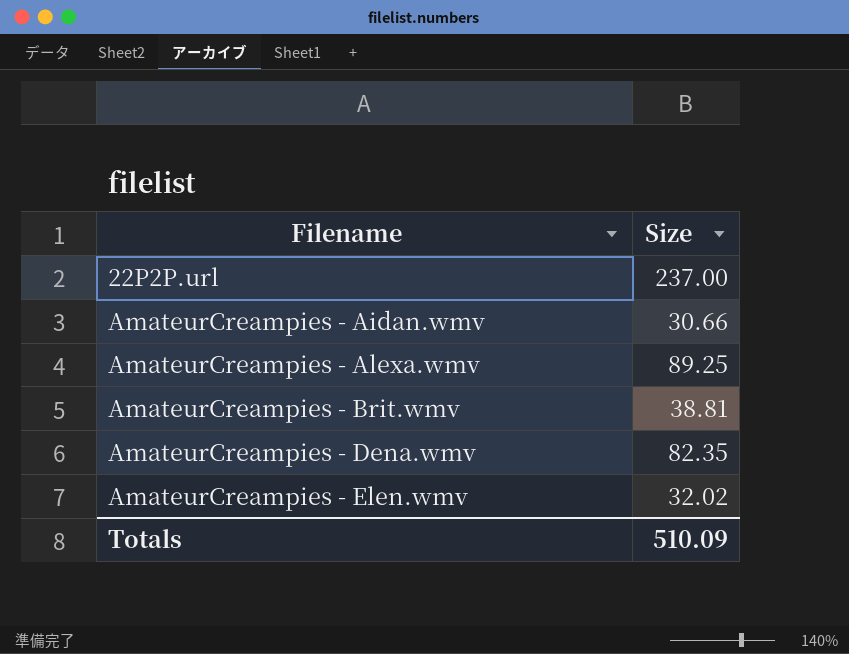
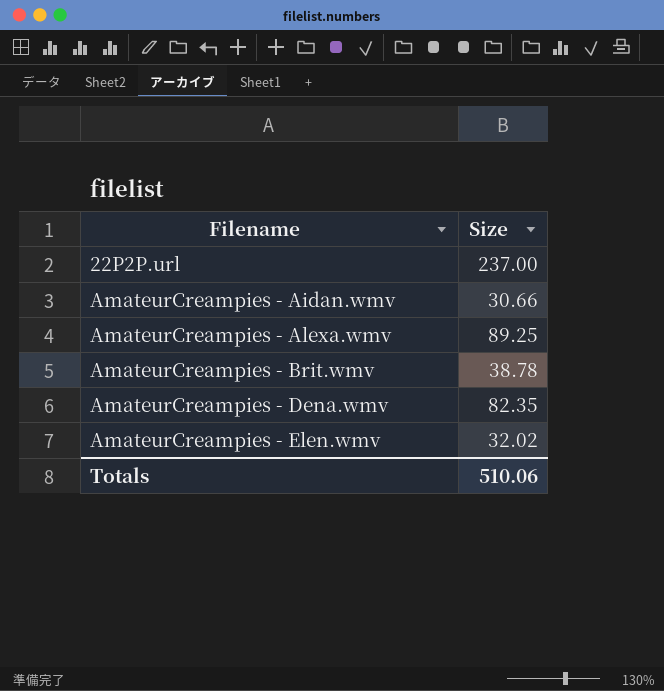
AmateurCreampies - Brit.wmv | Size: 38.81 -> 38.78
Totals | Size: 510.09 -> 510.06

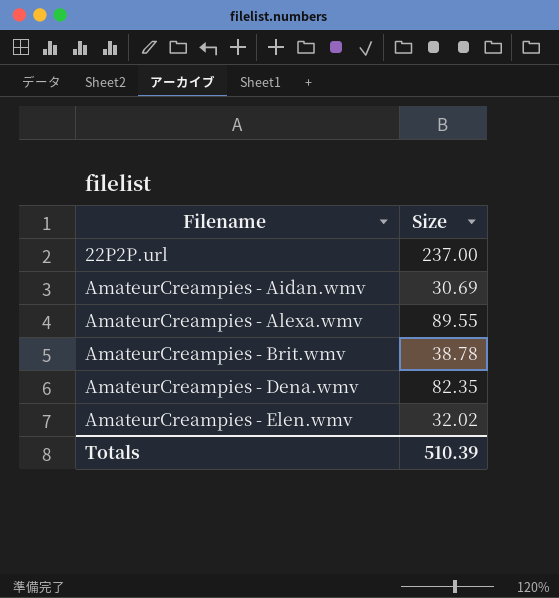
AmateurCreampies - Aidan.wmv | Size: 30.66 -> 30.69
AmateurCreampies - Alexa.wmv | Size: 89.25 -> 89.55
Totals | Size: 510.06 -> 510.39

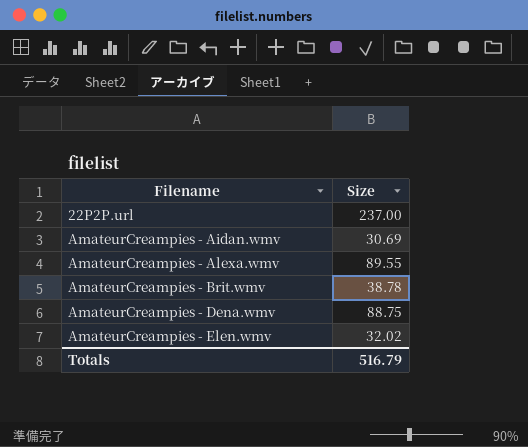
AmateurCreampies - Dena.wmv | Size: 82.35 -> 88.75
Totals | Size: 510.39 -> 516.79

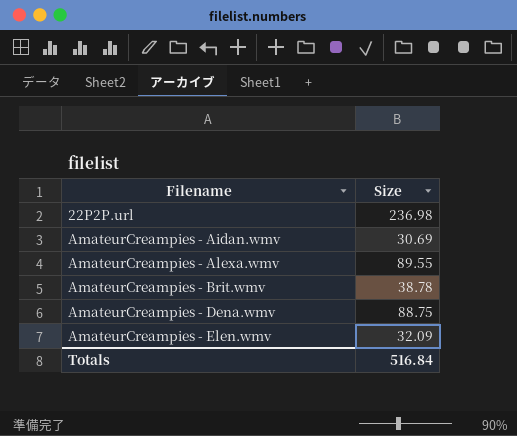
22P2P.url | Size: 237.00 -> 236.98
AmateurCreampies - Elen.wmv | Size: 32.02 -> 32.09
Totals | Size: 516.79 -> 516.84

